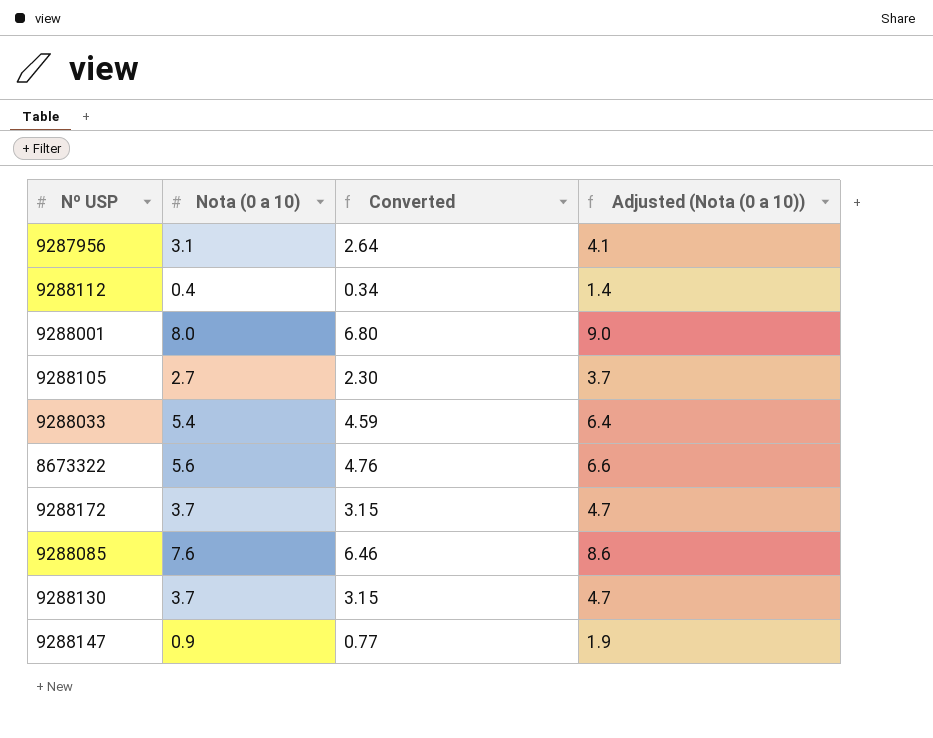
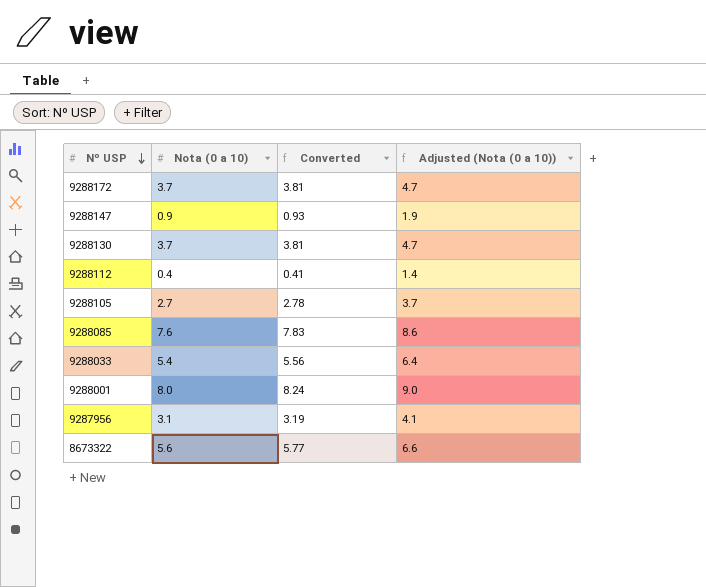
row order: none -> Nº USP descending
column Converted | formula: [Nota (0 a 10)] * 0.85 -> [Nota (0 a 10)] * 1.03

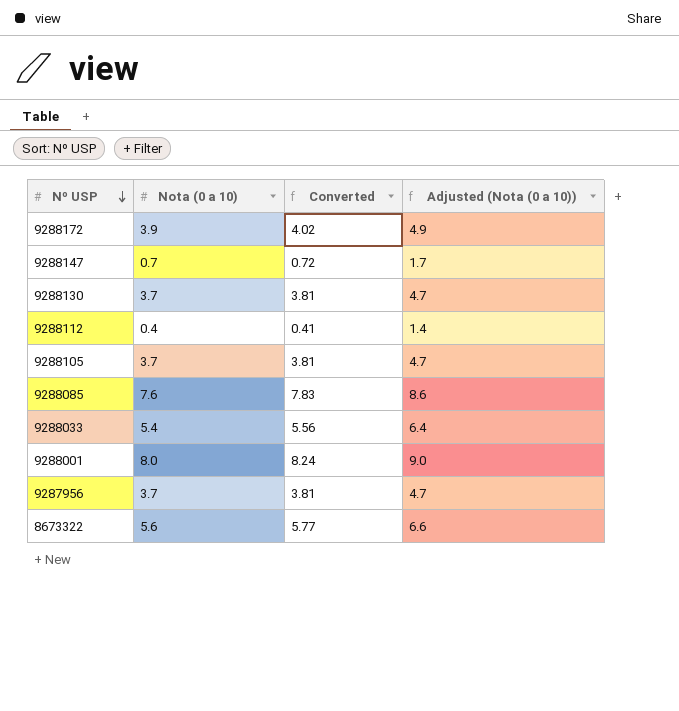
9288172 | Nota (0 a 10): 3.7 -> 3.9
9288172 | Converted: 3.81 -> 4.02
9288172 | Adjusted (Nota (0 a 10)): 4.7 -> 4.9
9288147 | Nota (0 a 10): 0.9 -> 0.7
9288147 | Converted: 0.93 -> 0.72
9288147 | Adjusted (Nota (0 a 10)): 1.9 -> 1.7
9288105 | Nota (0 a 10): 2.7 -> 3.7
9288105 | Converted: 2.78 -> 3.81
9288105 | Adjusted (Nota (0 a 10)): 3.7 -> 4.7
9287956 | Nota (0 a 10): 3.1 -> 3.7
9287956 | Converted: 3.19 -> 3.81
9287956 | Adjusted (Nota (0 a 10)): 4.1 -> 4.7

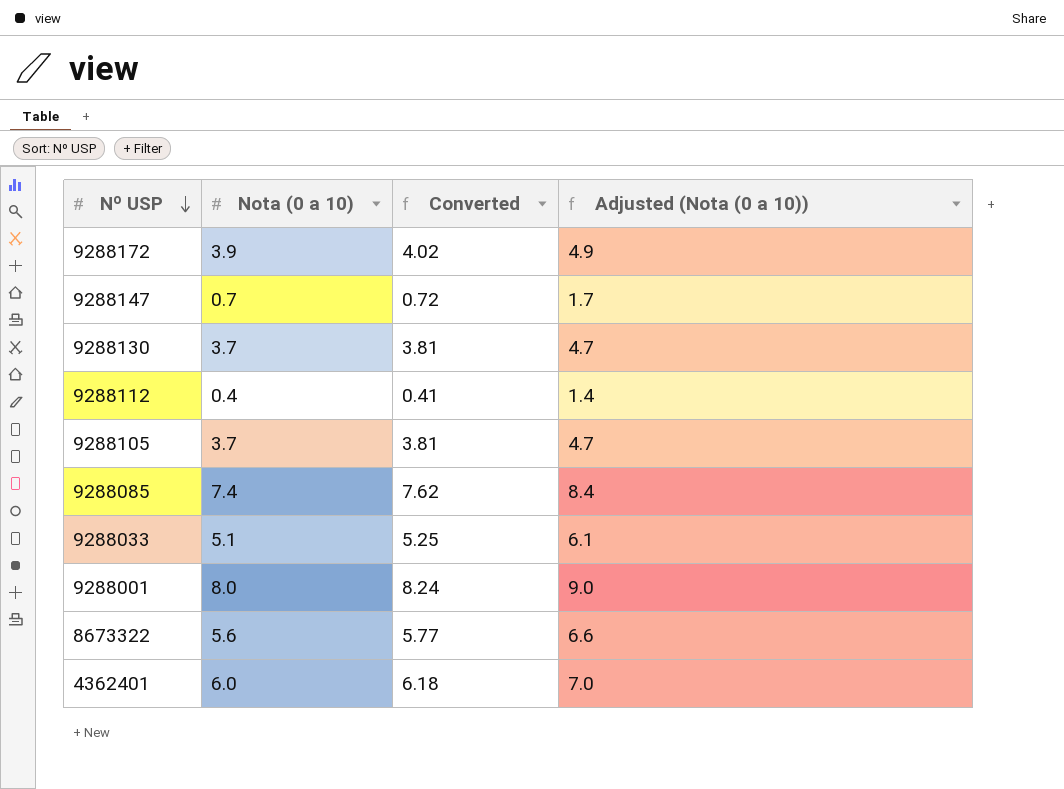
row 9287956: 3.7 | 3.81 | 4.7 -> none
9288085 | Nota (0 a 10): 7.6 -> 7.4
9288085 | Converted: 7.83 -> 7.62
9288085 | Adjusted (Nota (0 a 10)): 8.6 -> 8.4
9288033 | Nota (0 a 10): 5.4 -> 5.1
9288033 | Converted: 5.56 -> 5.25
9288033 | Adjusted (Nota (0 a 10)): 6.4 -> 6.1
row 4362401: none -> 6.0 | 6.18 | 7.0

